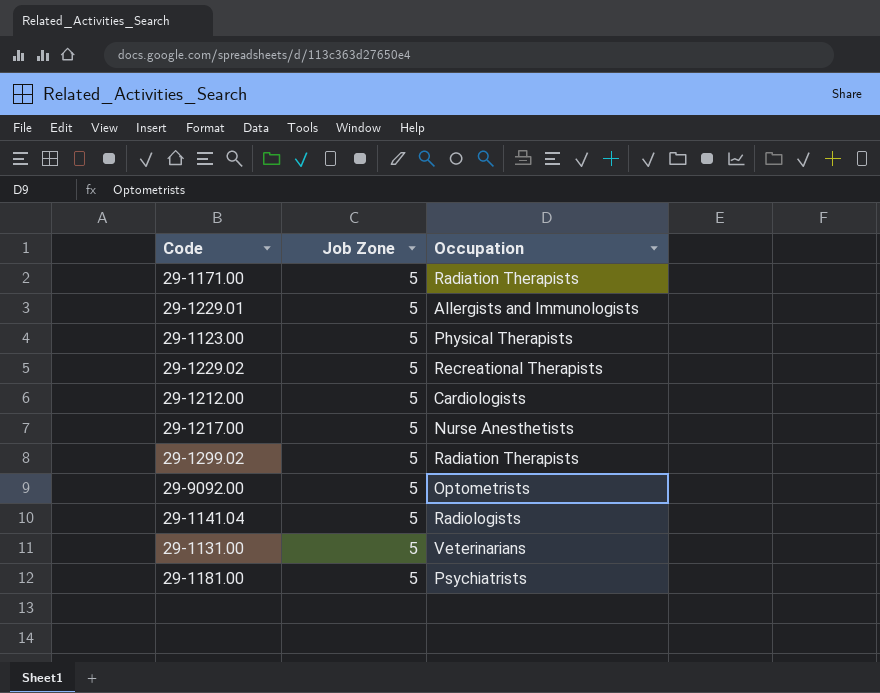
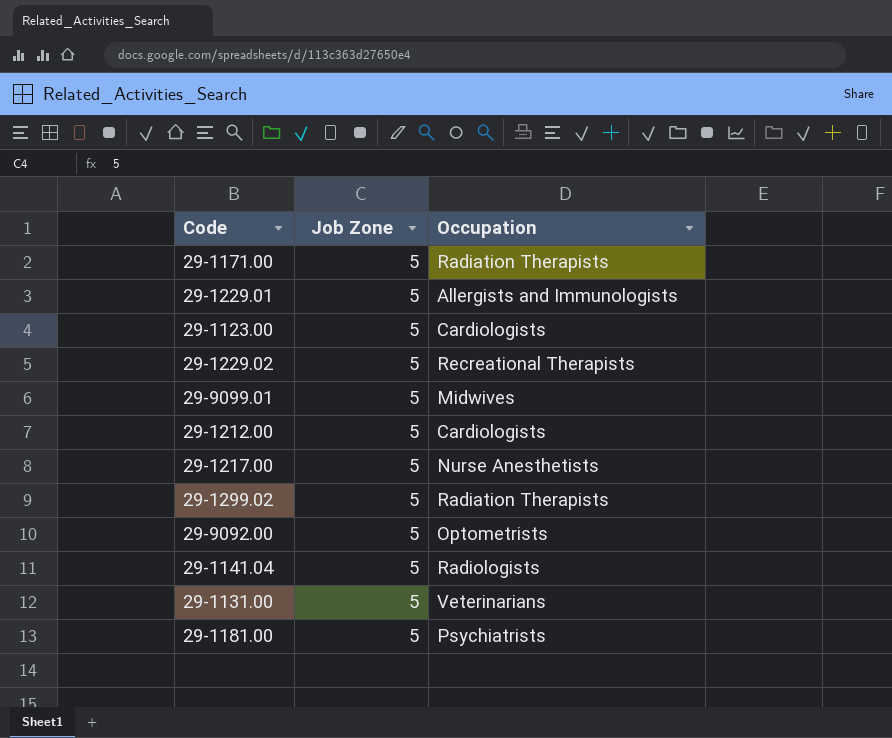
29-1123.00 | Occupation: Physical Therapists -> Cardiologists
row 29-9099.01: none -> 5 | Midwives

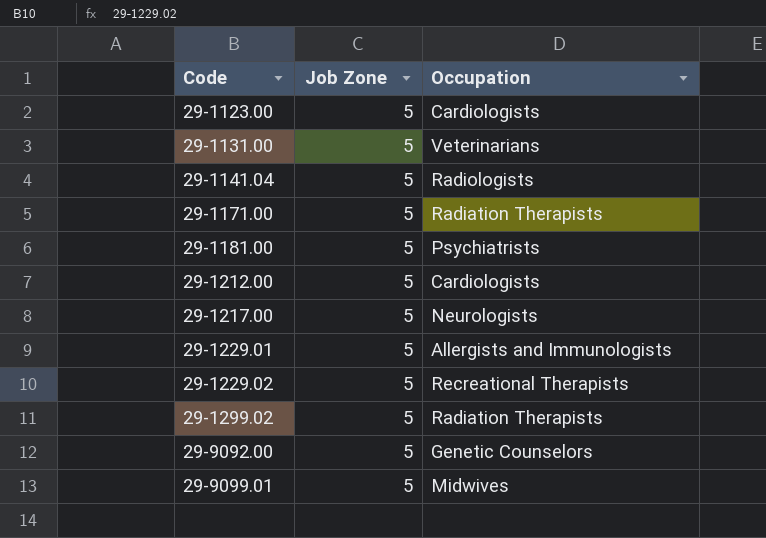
row order: none -> Code ascending
29-1217.00 | Occupation: Nurse Anesthetists -> Neurologists
29-9092.00 | Occupation: Optometrists -> Genetic Counselors

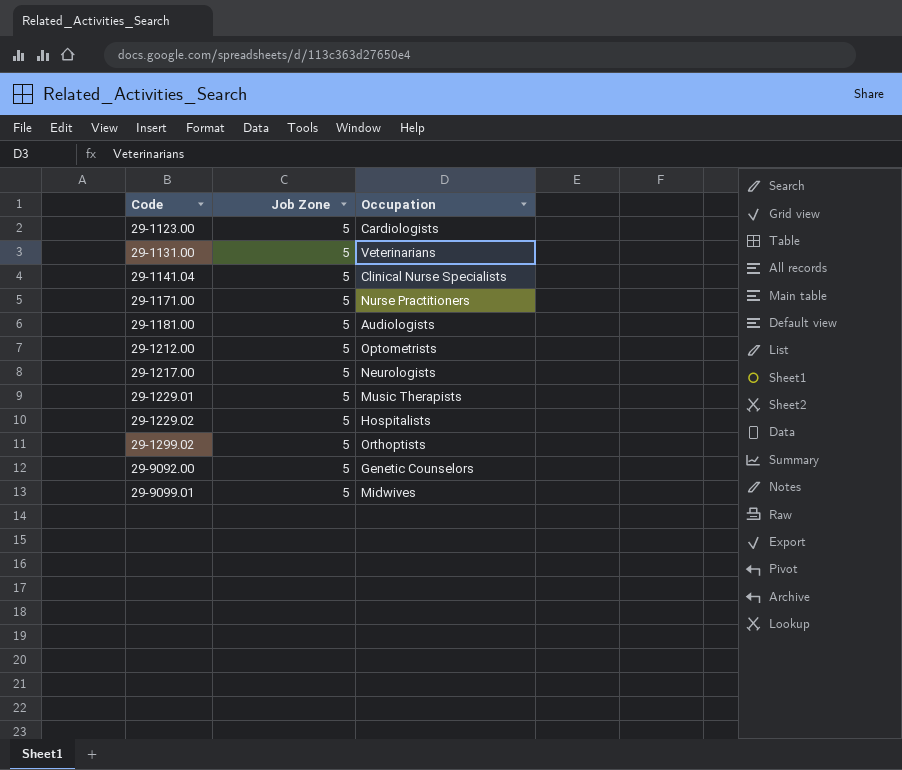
29-1141.04 | Occupation: Radiologists -> Clinical Nurse Specialists
29-1171.00 | Occupation: Radiation Therapists -> Nurse Practitioners
29-1181.00 | Occupation: Psychiatrists -> Audiologists
29-1212.00 | Occupation: Cardiologists -> Optometrists
29-1229.01 | Occupation: Allergists and Immunologists -> Music Therapists
29-1229.02 | Occupation: Recreational Therapists -> Hospitalists
29-1299.02 | Occupation: Radiation Therapists -> Orthoptists

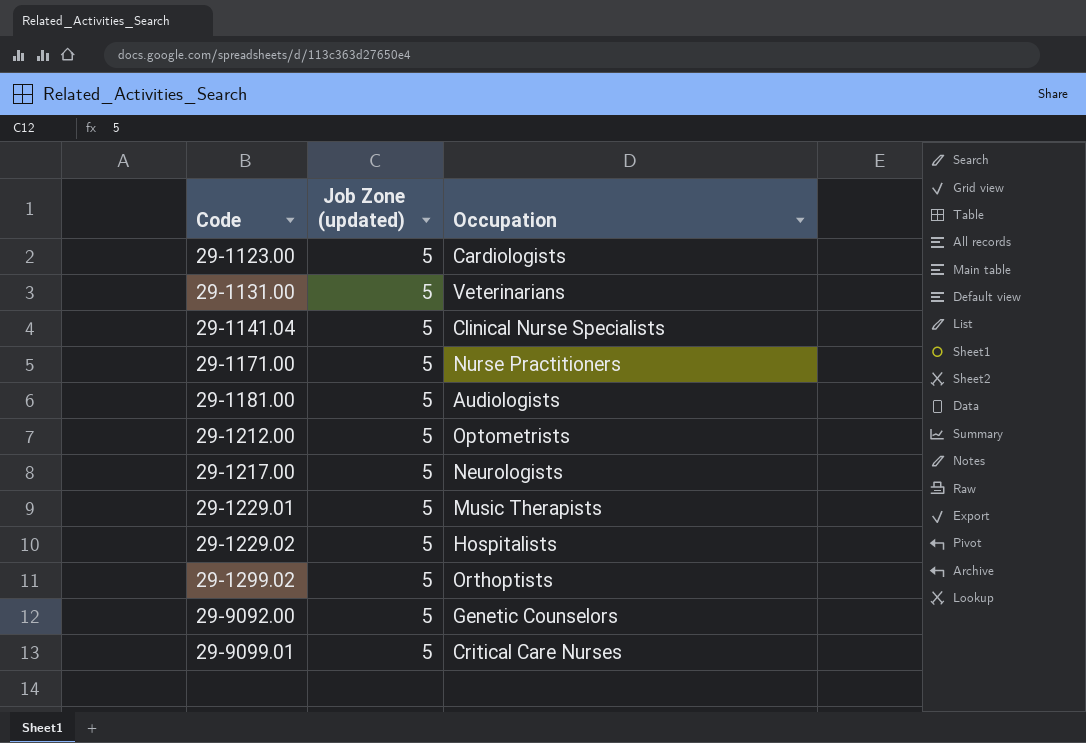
column name: Job Zone -> Job Zone (updated)
29-9099.01 | Occupation: Midwives -> Critical Care Nurses

